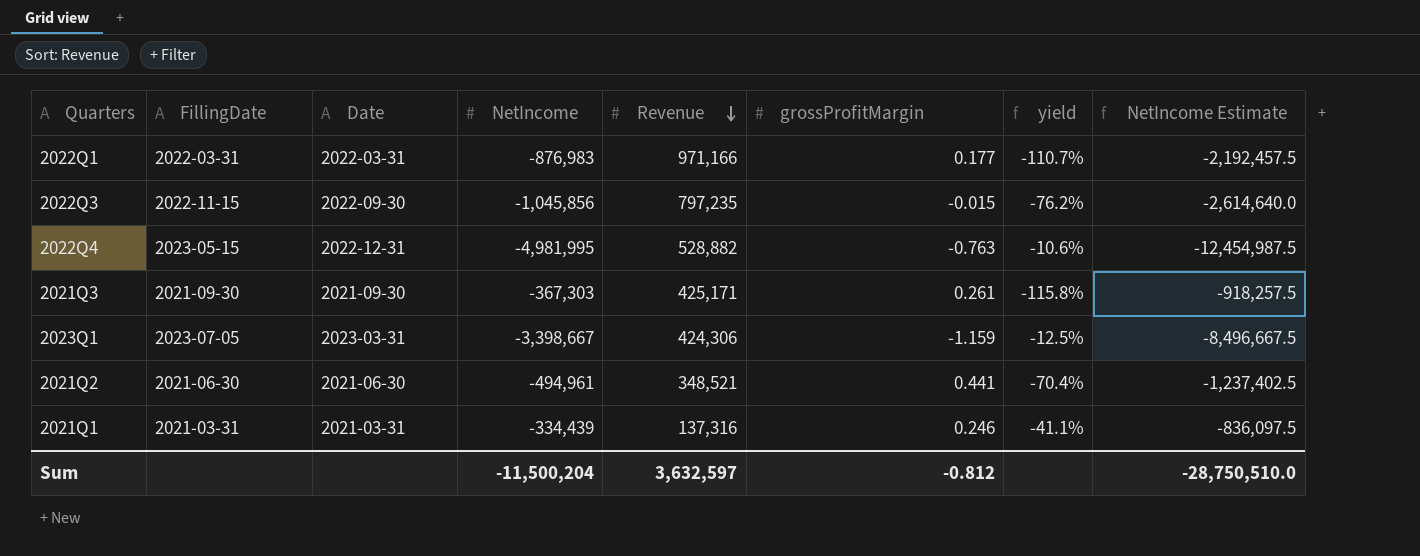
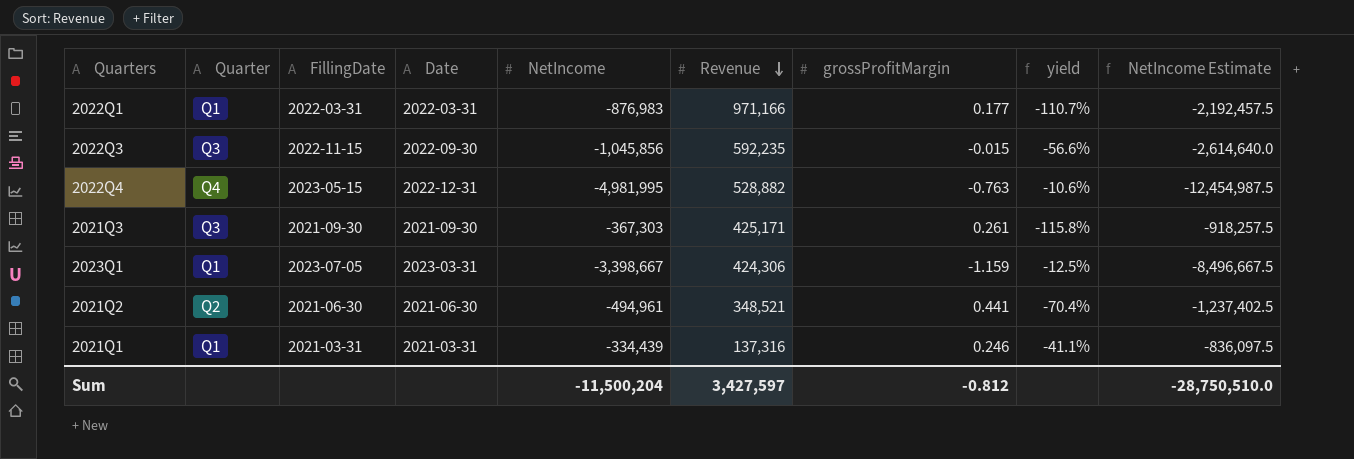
column Quarter | position: none -> 2
2022Q3 | Revenue: 797,235 -> 592,235
2022Q3 | yield: -76.2% -> -56.6%
Sum | Revenue: 3,632,597 -> 3,427,597

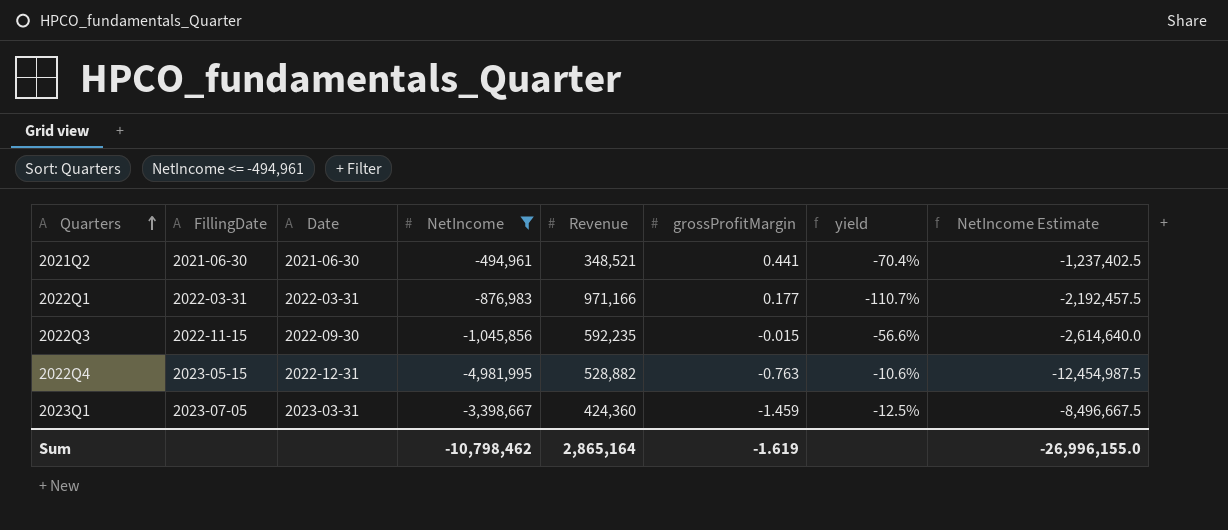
filter: none -> NetIncome <= -494,961
row order: Revenue descending -> Quarters ascending
column Quarter | position: 2 -> none
2023Q1 | Revenue: 424,306 -> 424,360
2023Q1 | grossProfitMargin: -1.159 -> -1.459
Sum | NetIncome: -11,500,204 -> -10,798,462
Sum | Revenue: 3,427,597 -> 2,865,164
Sum | grossProfitMargin: -0.812 -> -1.619
Sum | NetIncome Estimate: -28,750,510.0 -> -26,996,155.0

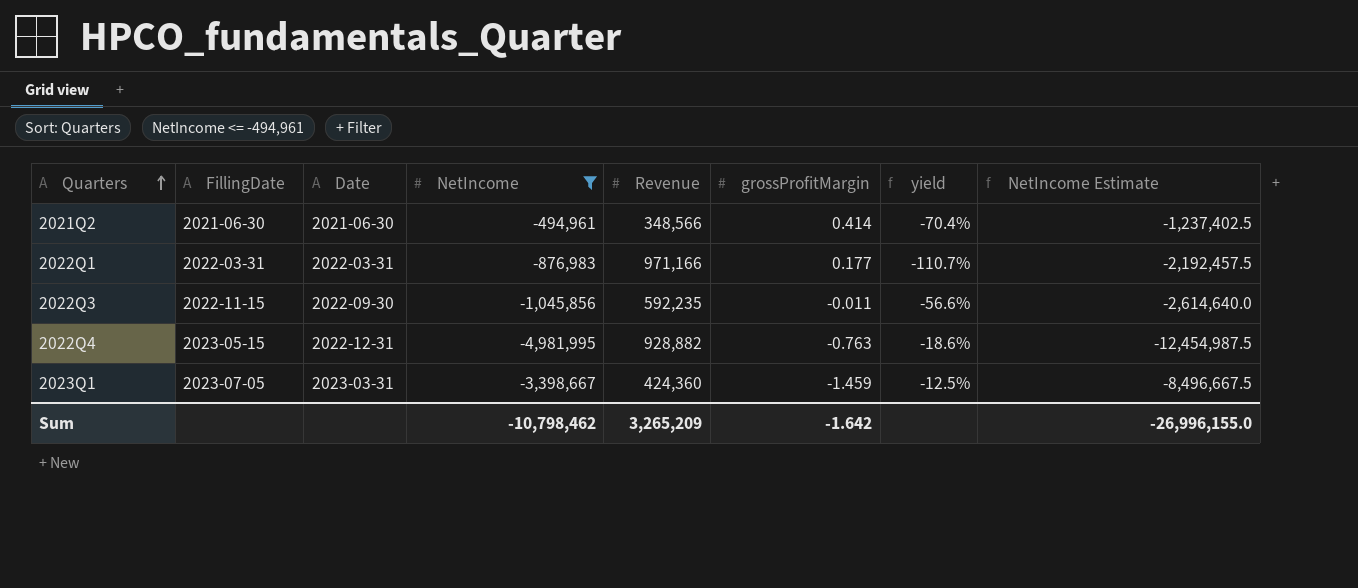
2021Q2 | Revenue: 348,521 -> 348,566
2021Q2 | grossProfitMargin: 0.441 -> 0.414
2022Q3 | grossProfitMargin: -0.015 -> -0.011
2022Q4 | Revenue: 528,882 -> 928,882
2022Q4 | yield: -10.6% -> -18.6%
Sum | Revenue: 2,865,164 -> 3,265,209
Sum | grossProfitMargin: -1.619 -> -1.642

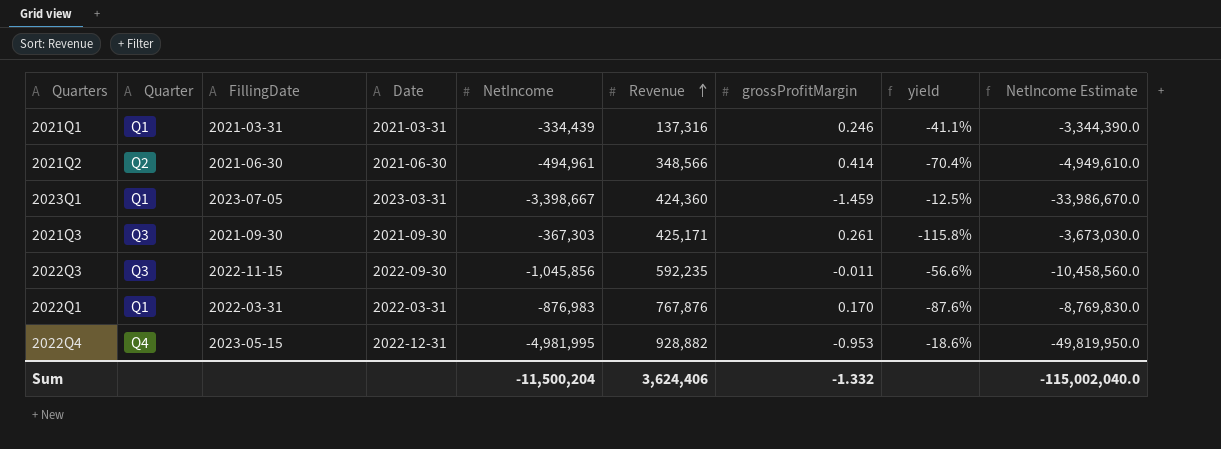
filter: NetIncome <= -494,961 -> none
row order: Quarters ascending -> Revenue ascending
column Quarter | position: none -> 2
column NetIncome Estimate | formula: [NetIncome] * 2.5 -> [NetIncome] * 10
2022Q1 | Revenue: 971,166 -> 767,876
2022Q1 | grossProfitMargin: 0.177 -> 0.170
2022Q1 | yield: -110.7% -> -87.6%
2022Q4 | grossProfitMargin: -0.763 -> -0.953
Sum | NetIncome: -10,798,462 -> -11,500,204
Sum | Revenue: 3,265,209 -> 3,624,406
Sum | grossProfitMargin: -1.642 -> -1.332
Sum | NetIncome Estimate: -26,996,155.0 -> -115,002,040.0

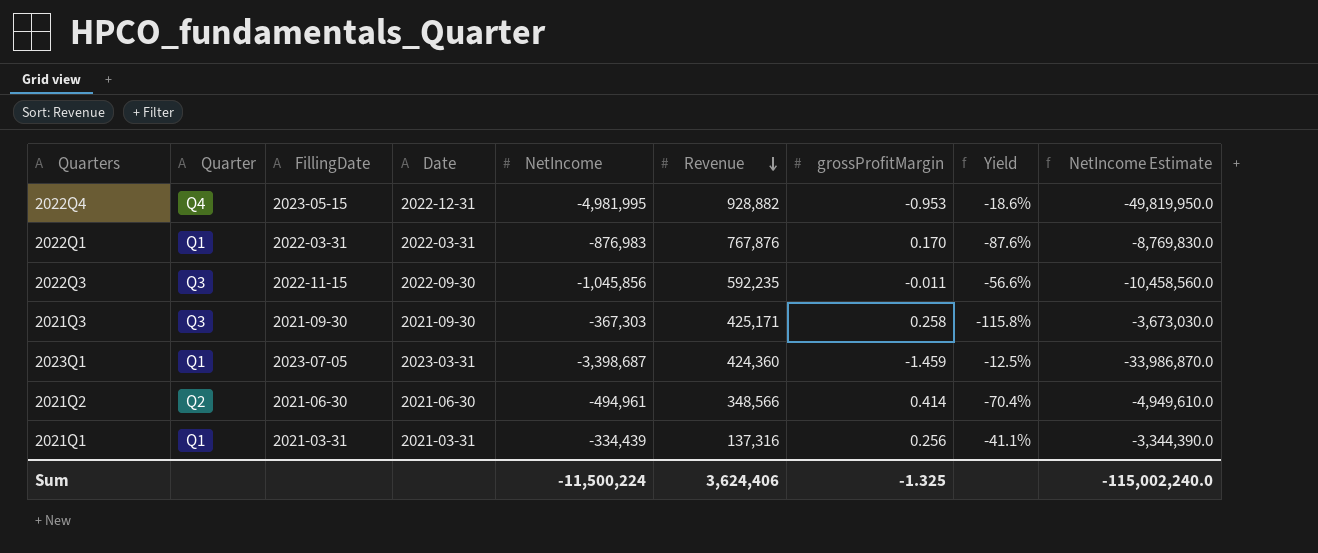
row order: Revenue ascending -> Revenue descending
column name: yield -> Yield
2021Q3 | grossProfitMargin: 0.261 -> 0.258
2023Q1 | NetIncome: -3,398,667 -> -3,398,687
2023Q1 | NetIncome Estimate: -33,986,670.0 -> -33,986,870.0
2021Q1 | grossProfitMargin: 0.246 -> 0.256
Sum | NetIncome: -11,500,204 -> -11,500,224
Sum | grossProfitMargin: -1.332 -> -1.325
Sum | NetIncome Estimate: -115,002,040.0 -> -115,002,240.0

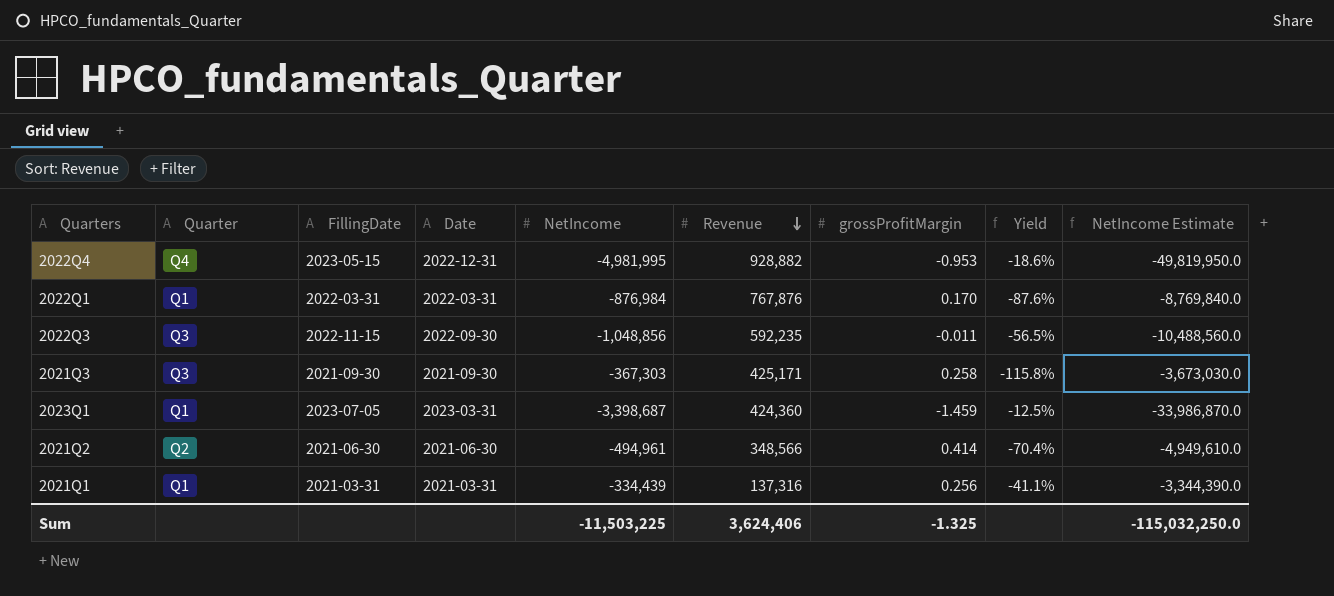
2022Q1 | NetIncome: -876,983 -> -876,984
2022Q1 | NetIncome Estimate: -8,769,830.0 -> -8,769,840.0
2022Q3 | NetIncome: -1,045,856 -> -1,048,856
2022Q3 | Yield: -56.6% -> -56.5%
2022Q3 | NetIncome Estimate: -10,458,560.0 -> -10,488,560.0
Sum | NetIncome: -11,500,224 -> -11,503,225
Sum | NetIncome Estimate: -115,002,240.0 -> -115,032,250.0

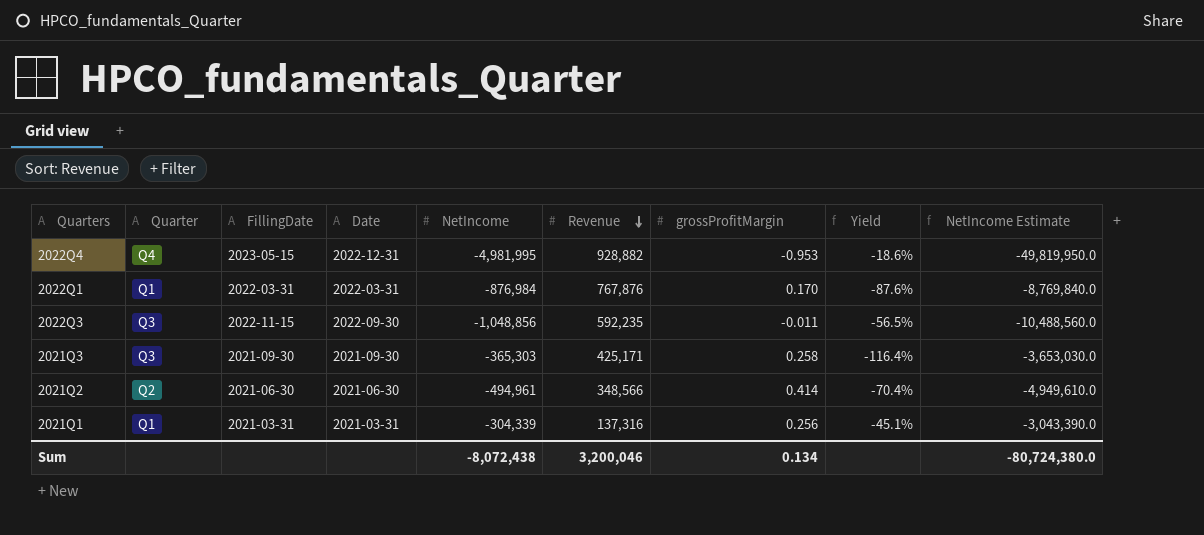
row 2023Q1: Q1 | 2023-07-05 | 2023-03-31 | -3,398,687 | 424,360 | -1.459 | -12.5% | -33,986,870.0 -> none
2021Q3 | NetIncome: -367,303 -> -365,303
2021Q3 | Yield: -115.8% -> -116.4%
2021Q3 | NetIncome Estimate: -3,673,030.0 -> -3,653,030.0
2021Q1 | NetIncome: -334,439 -> -304,339
2021Q1 | Yield: -41.1% -> -45.1%
2021Q1 | NetIncome Estimate: -3,344,390.0 -> -3,043,390.0
Sum | NetIncome: -11,503,225 -> -8,072,438
Sum | Revenue: 3,624,406 -> 3,200,046
Sum | grossProfitMargin: -1.325 -> 0.134
Sum | NetIncome Estimate: -115,032,250.0 -> -80,724,380.0

